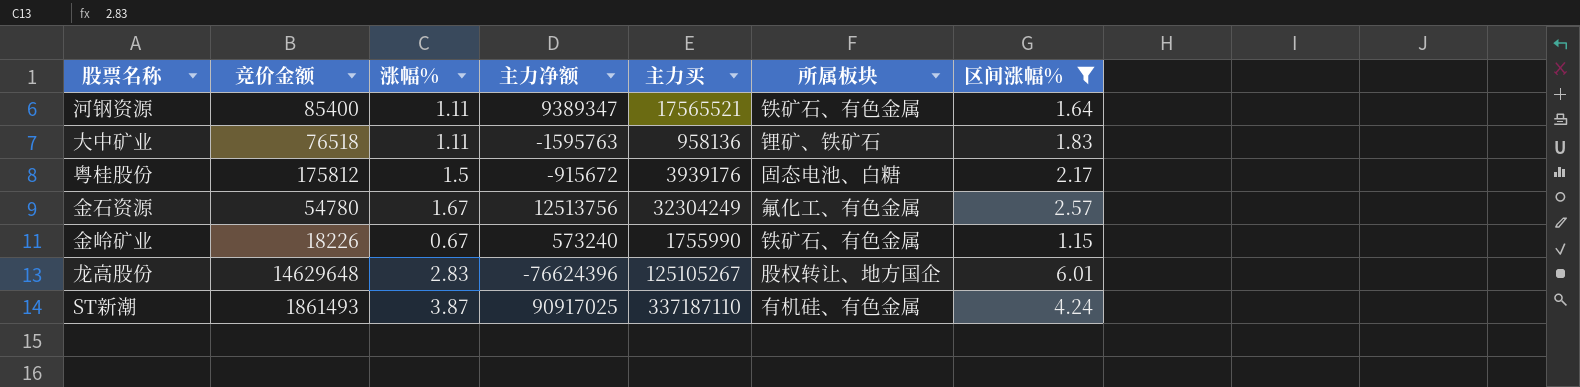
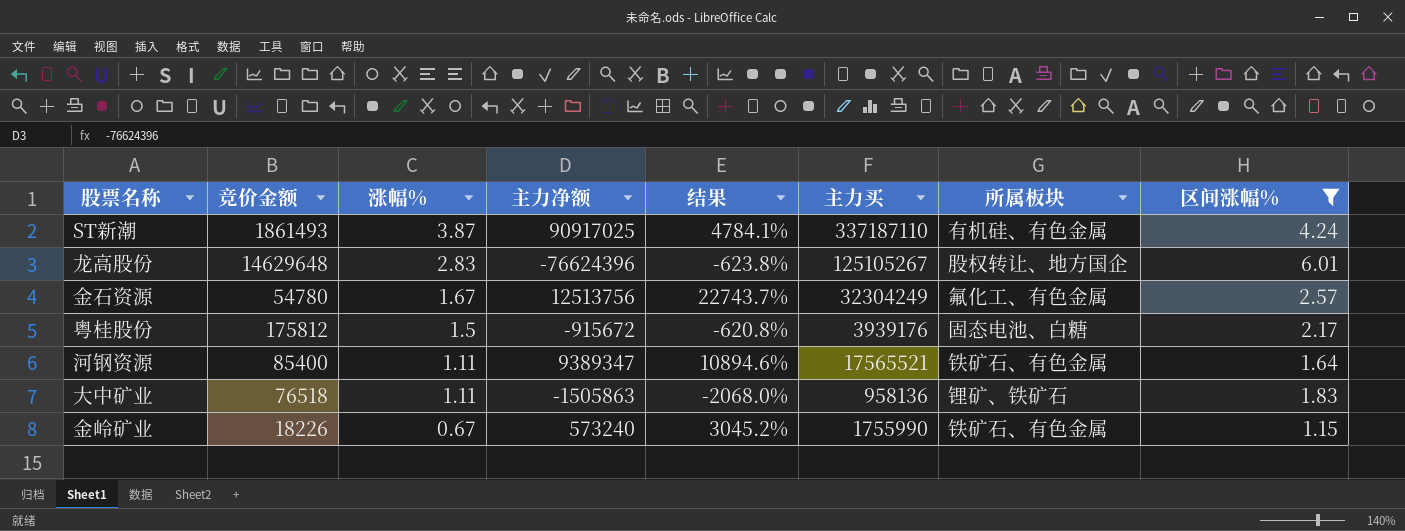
row order: none -> 涨幅% descending
column 结果 | formula: none -> ([主力净额] - [竞价金额]) / [竞价金额]
大中矿业 | 主力净额: -1595763 -> -1505863

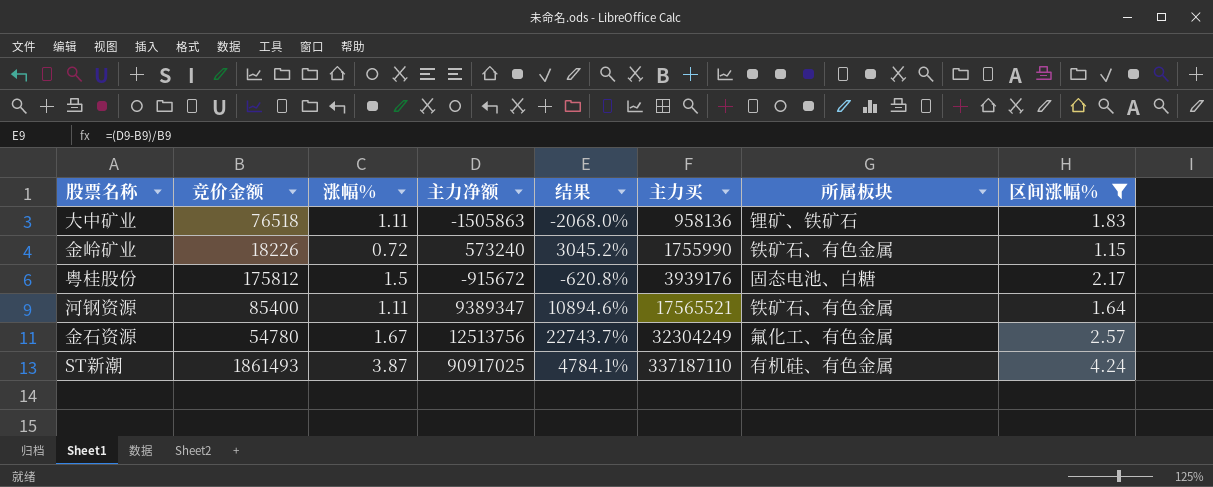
row order: 涨幅% descending -> 主力买 ascending
row 龙高股份: 14629648 | 2.83 | -76624396 | -623.8% | 125105267 | 股权转让、地方国企 | 6.01 -> none
金岭矿业 | 涨幅%: 0.67 -> 0.72

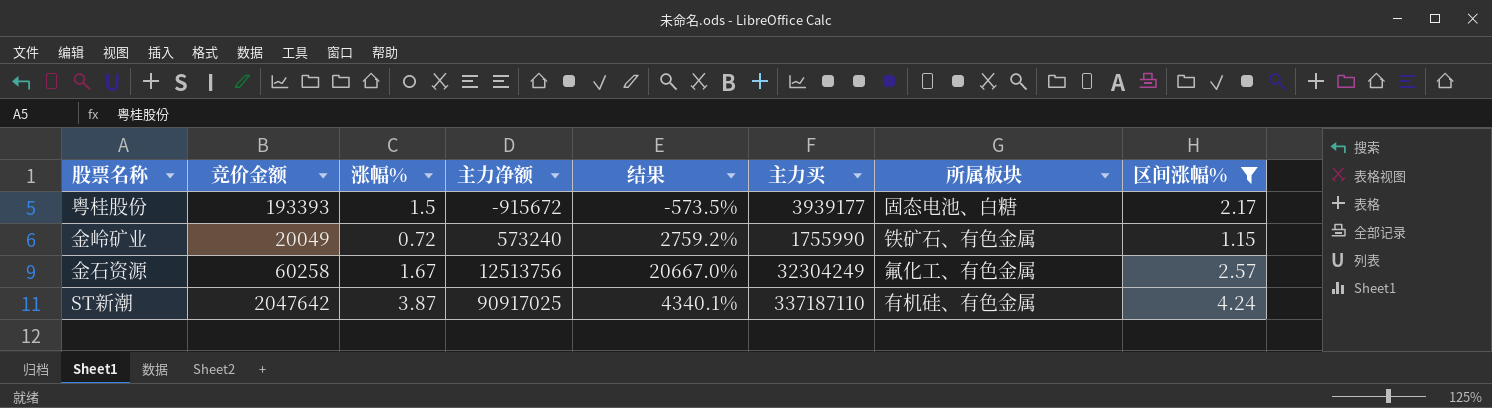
row order: 主力买 ascending -> 主力净额 ascending
row 大中矿业: 76518 | 1.11 | -1505863 | -2068.0% | 958136 | 锂矿、铁矿石 | 1.83 -> none
row 河钢资源: 85400 | 1.11 | 9389347 | 10894.6% | 17565521 | 铁矿石、有色金属 | 1.64 -> none
粤桂股份 | 竞价金额: 175812 -> 193393
粤桂股份 | 结果: -620.8% -> -573.5%
粤桂股份 | 主力买: 3939176 -> 3939177
金岭矿业 | 竞价金额: 18226 -> 20049
金岭矿业 | 结果: 3045.2% -> 2759.2%
金石资源 | 竞价金额: 54780 -> 60258
金石资源 | 结果: 22743.7% -> 20667.0%
ST新潮 | 竞价金额: 1861493 -> 2047642
ST新潮 | 结果: 4784.1% -> 4340.1%

